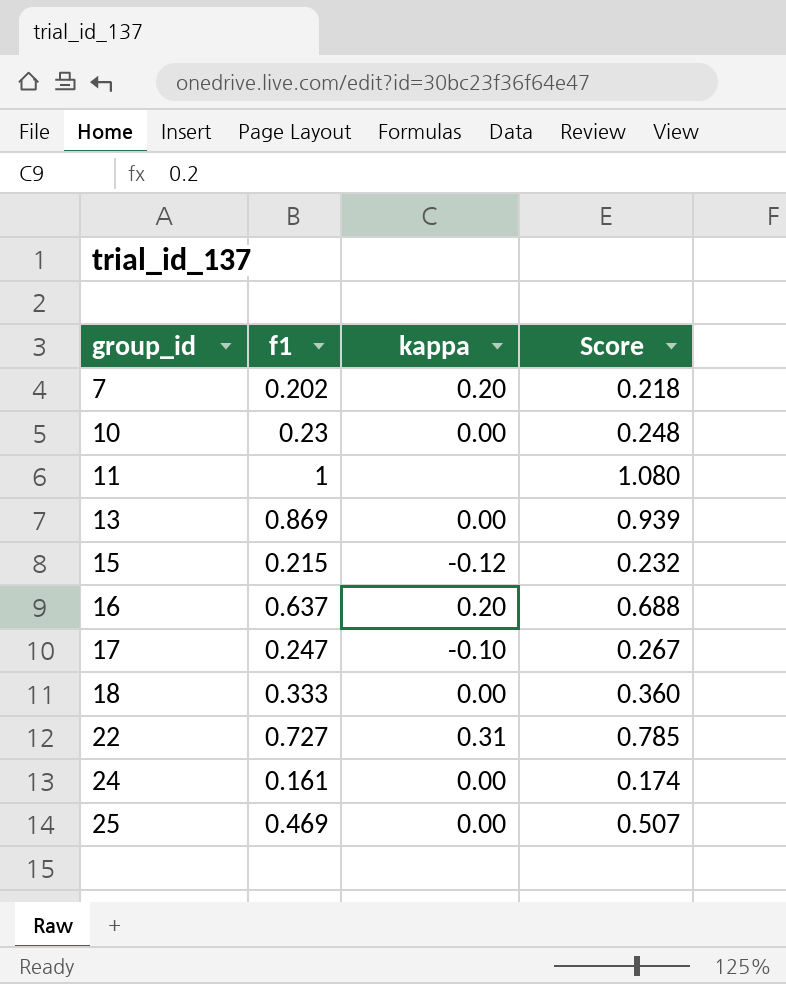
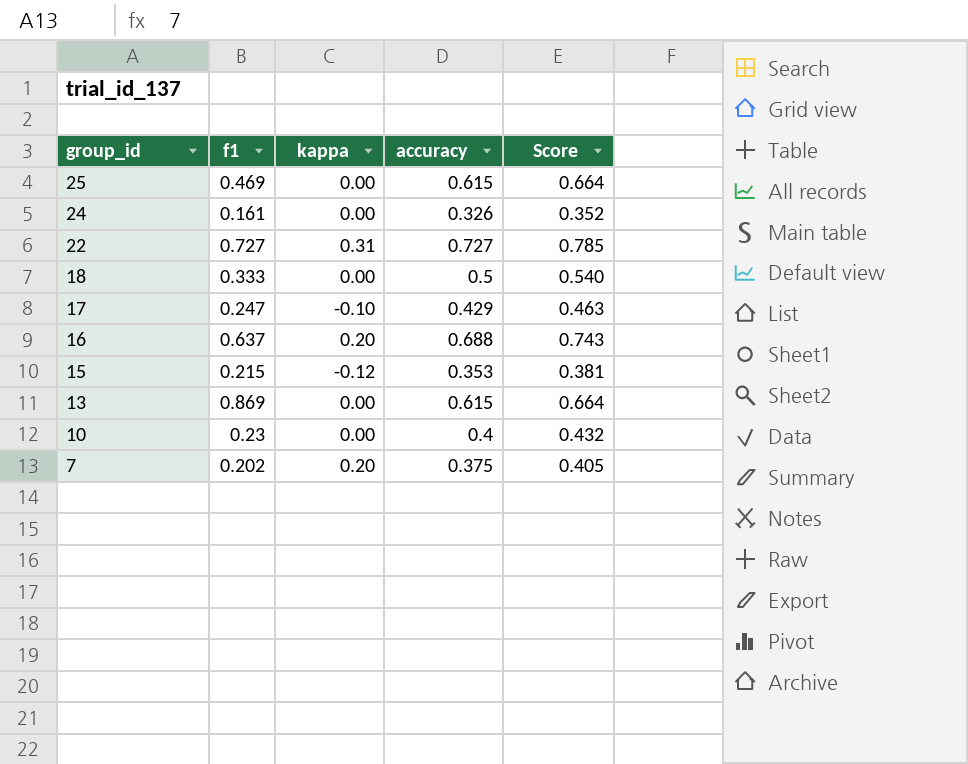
row order: group_id ascending -> group_id descending
column accuracy | position: none -> 4
column Score | formula: [f1] * 1.08 -> [accuracy] * 1.08
row 11: 1 | none | 1.080 -> none

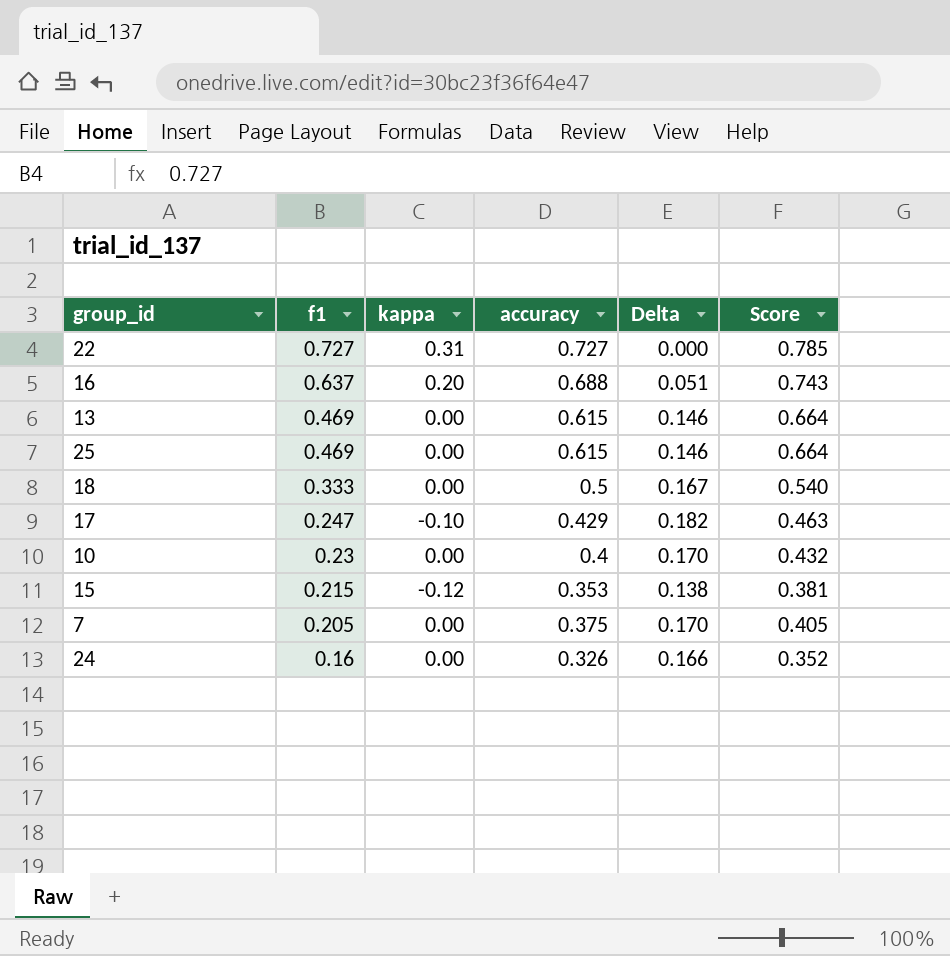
row order: group_id descending -> f1 descending
column Delta | formula: none -> [accuracy] - [f1]
13 | f1: 0.869 -> 0.469
7 | f1: 0.202 -> 0.205
7 | kappa: 0.20 -> 0.00
24 | f1: 0.161 -> 0.16

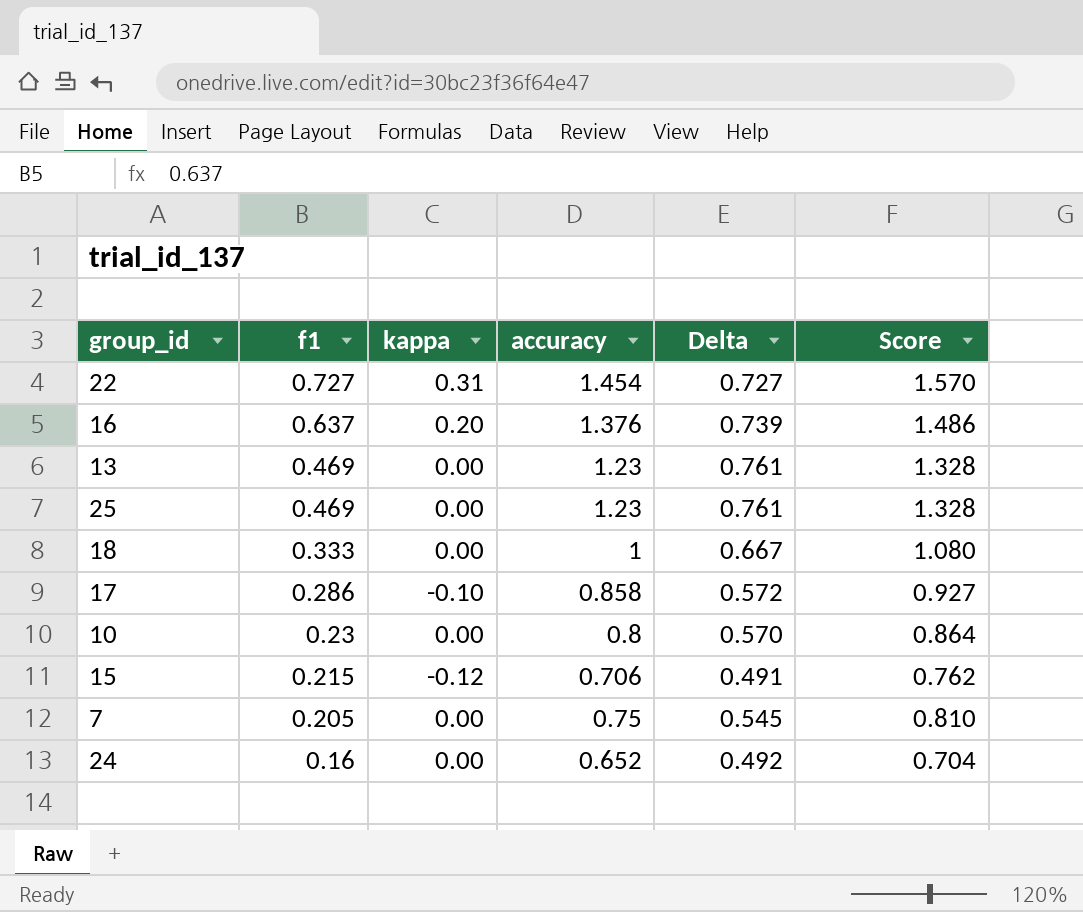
22 | accuracy: 0.727 -> 1.454
22 | Delta: 0.000 -> 0.727
22 | Score: 0.785 -> 1.570
16 | accuracy: 0.688 -> 1.376
16 | Delta: 0.051 -> 0.739
16 | Score: 0.743 -> 1.486
13 | accuracy: 0.615 -> 1.23
13 | Delta: 0.146 -> 0.761
13 | Score: 0.664 -> 1.328
25 | accuracy: 0.615 -> 1.23
25 | Delta: 0.146 -> 0.761
25 | Score: 0.664 -> 1.328
18 | accuracy: 0.5 -> 1
18 | Delta: 0.167 -> 0.667
18 | Score: 0.540 -> 1.080
17 | f1: 0.247 -> 0.286
17 | accuracy: 0.429 -> 0.858
17 | Delta: 0.182 -> 0.572
17 | Score: 0.463 -> 0.927
10 | accuracy: 0.4 -> 0.8
10 | Delta: 0.170 -> 0.570
10 | Score: 0.432 -> 0.864
15 | accuracy: 0.353 -> 0.706
15 | Delta: 0.138 -> 0.491
15 | Score: 0.381 -> 0.762
7 | accuracy: 0.375 -> 0.75
7 | Delta: 0.170 -> 0.545
7 | Score: 0.405 -> 0.810
24 | accuracy: 0.326 -> 0.652
24 | Delta: 0.166 -> 0.492
24 | Score: 0.352 -> 0.704

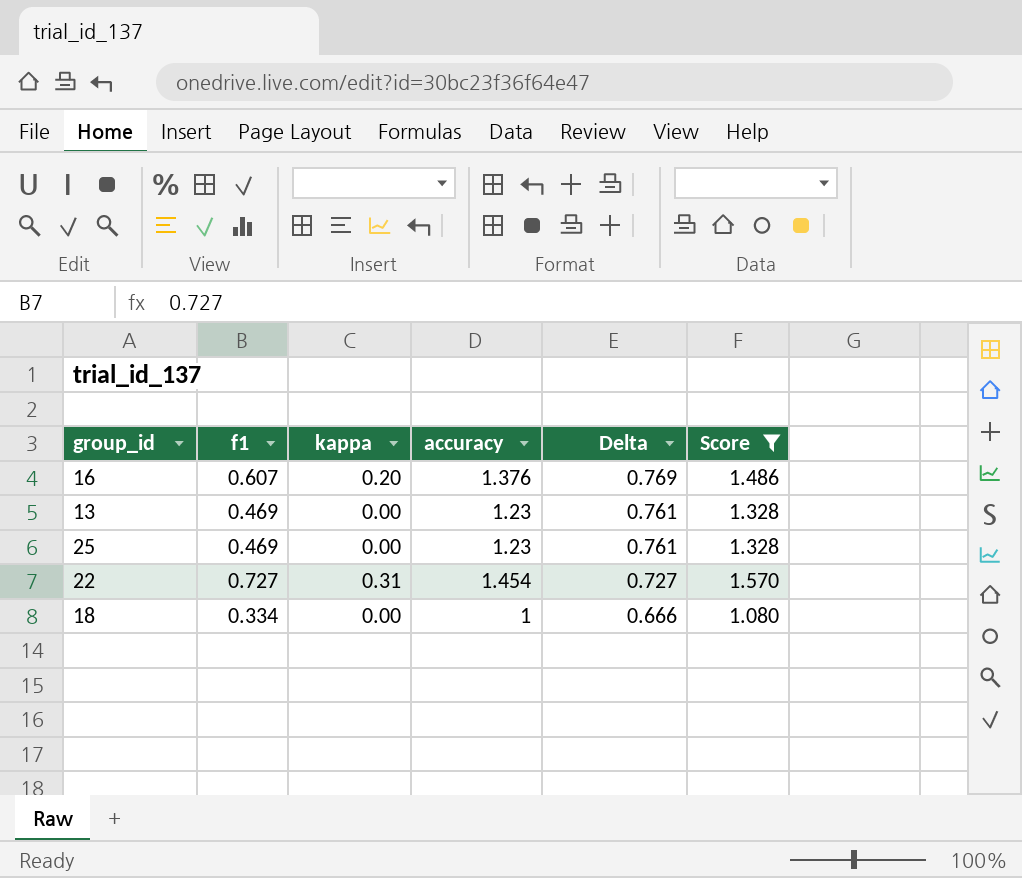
filter: none -> Score >= 1.080
row order: f1 descending -> Delta descending
16 | f1: 0.637 -> 0.607
16 | Delta: 0.739 -> 0.769
18 | f1: 0.333 -> 0.334
18 | Delta: 0.667 -> 0.666

